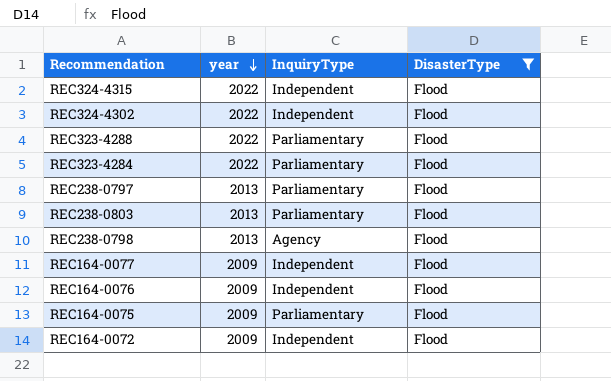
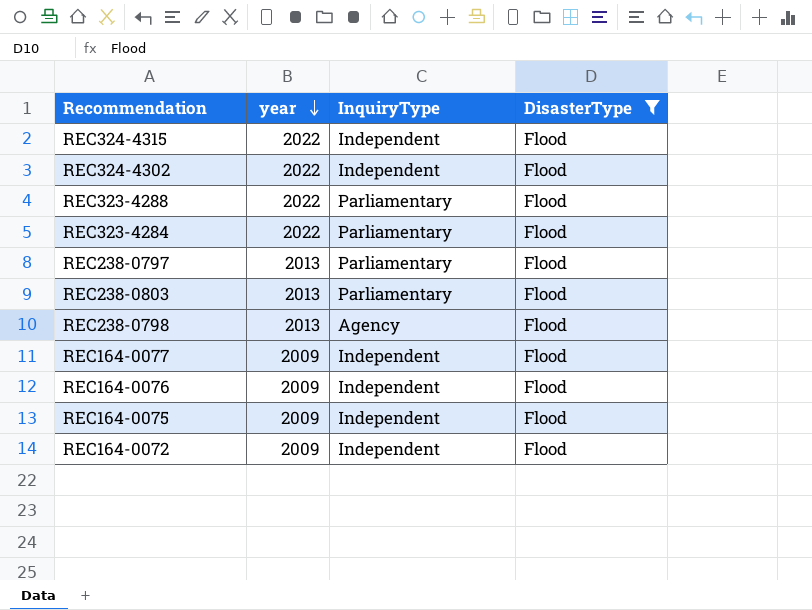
REC164-0075 | InquiryType: Parliamentary -> Independent

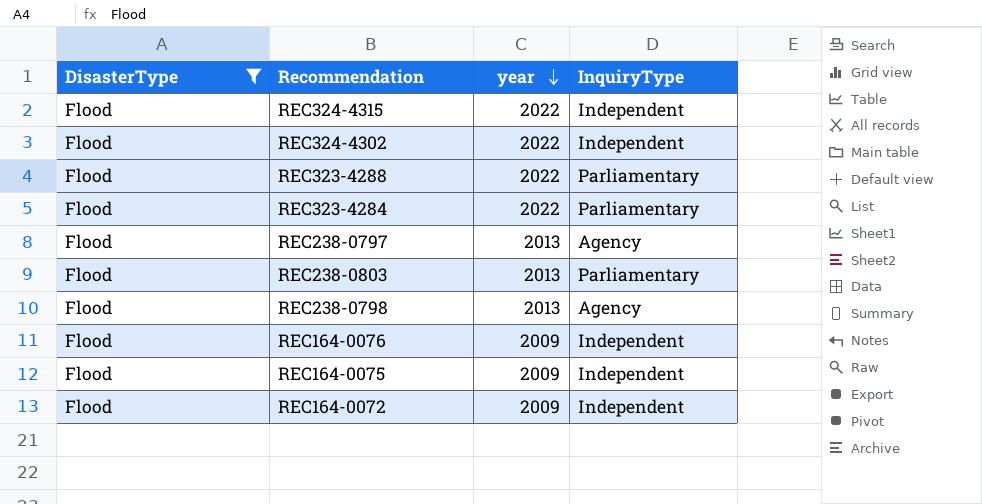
column DisasterType | position: 4 -> 1
row REC164-0077: 2009 | Independent | Flood -> none
REC238-0797 | InquiryType: Parliamentary -> Agency

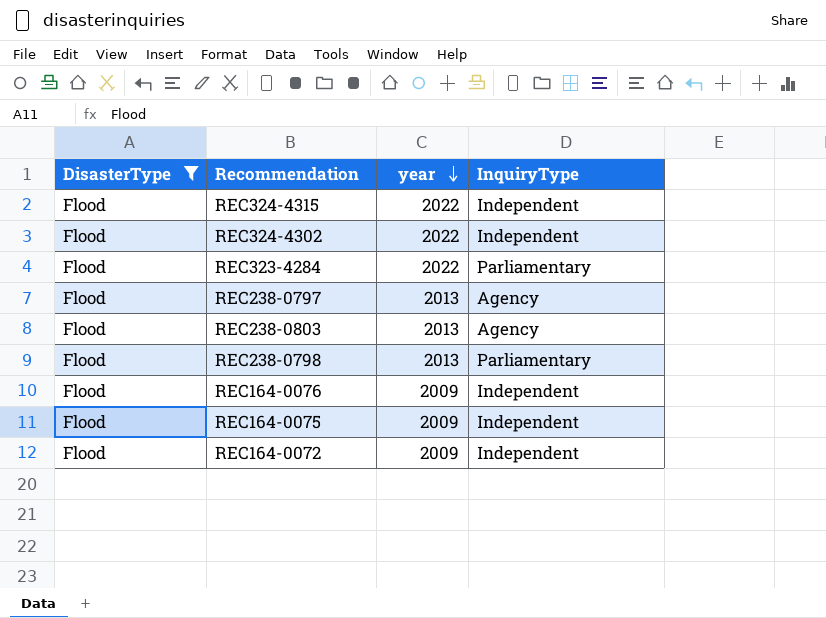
row REC323-4288: Flood | 2022 | Parliamentary -> none
REC238-0803 | InquiryType: Parliamentary -> Agency
REC238-0798 | InquiryType: Agency -> Parliamentary

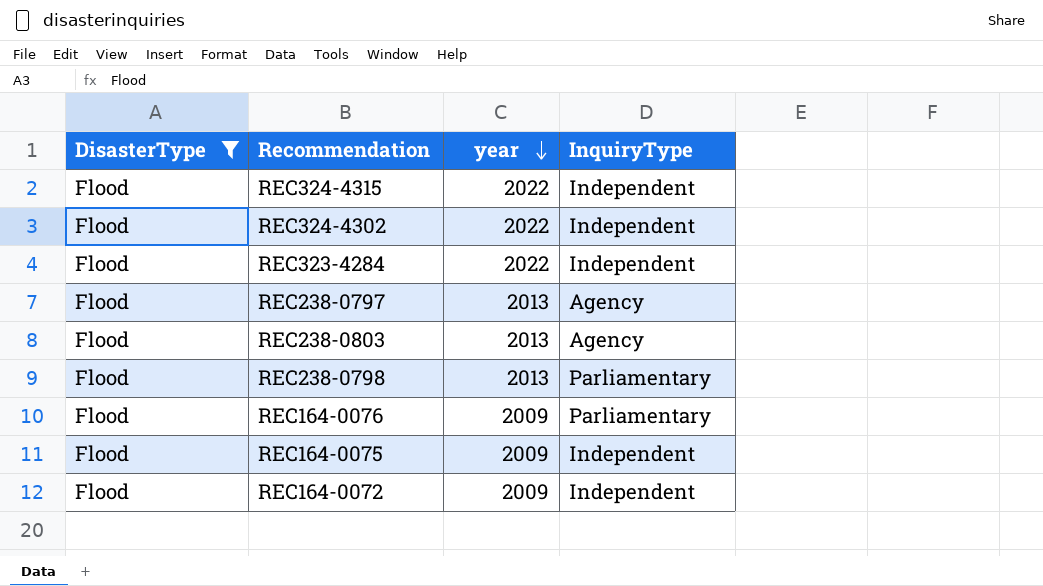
REC323-4284 | InquiryType: Parliamentary -> Independent
REC164-0076 | InquiryType: Independent -> Parliamentary

